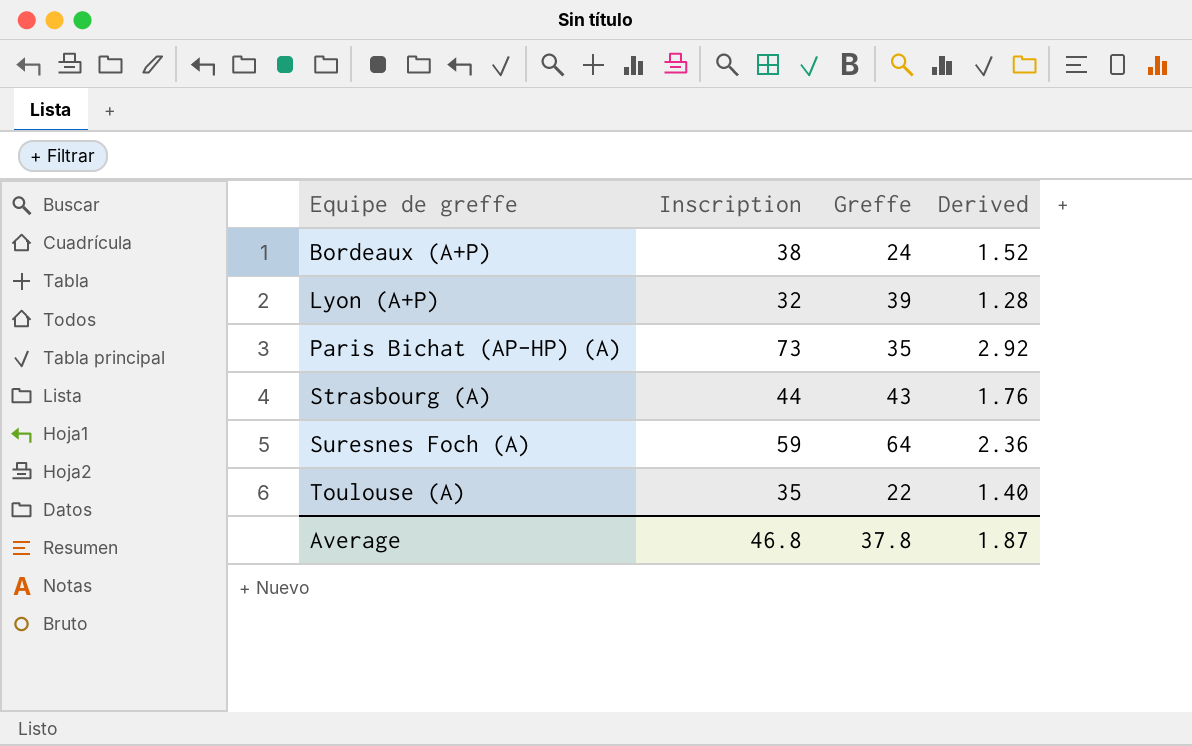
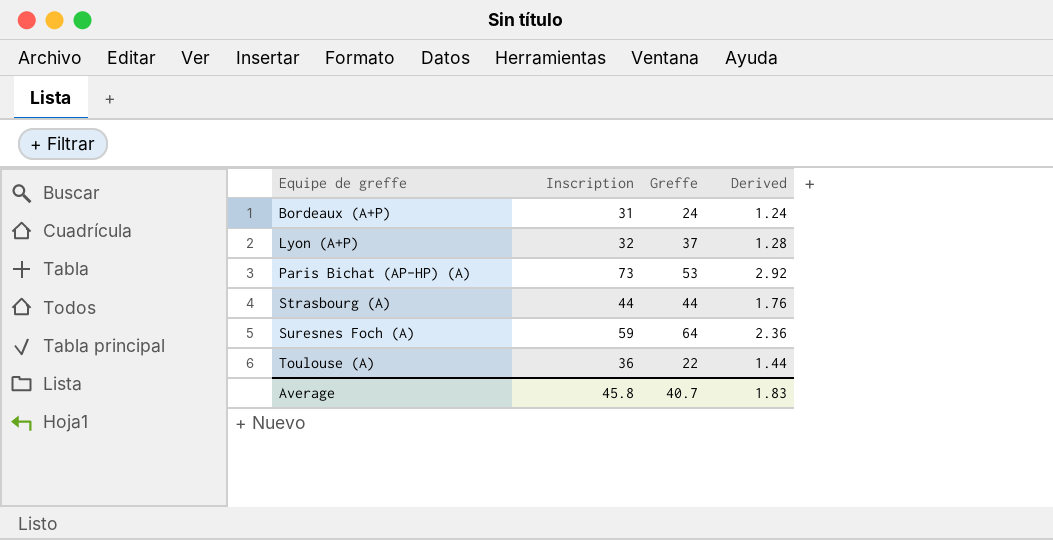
Bordeaux (A+P) | Inscription: 38 -> 31
Bordeaux (A+P) | Derived: 1.52 -> 1.24
Lyon (A+P) | Greffe: 39 -> 37
Paris Bichat (AP-HP) (A) | Greffe: 35 -> 53
Strasbourg (A) | Greffe: 43 -> 44
Toulouse (A) | Inscription: 35 -> 36
Toulouse (A) | Derived: 1.40 -> 1.44
Average | Inscription: 46.8 -> 45.8
Average | Greffe: 37.8 -> 40.7
Average | Derived: 1.87 -> 1.83

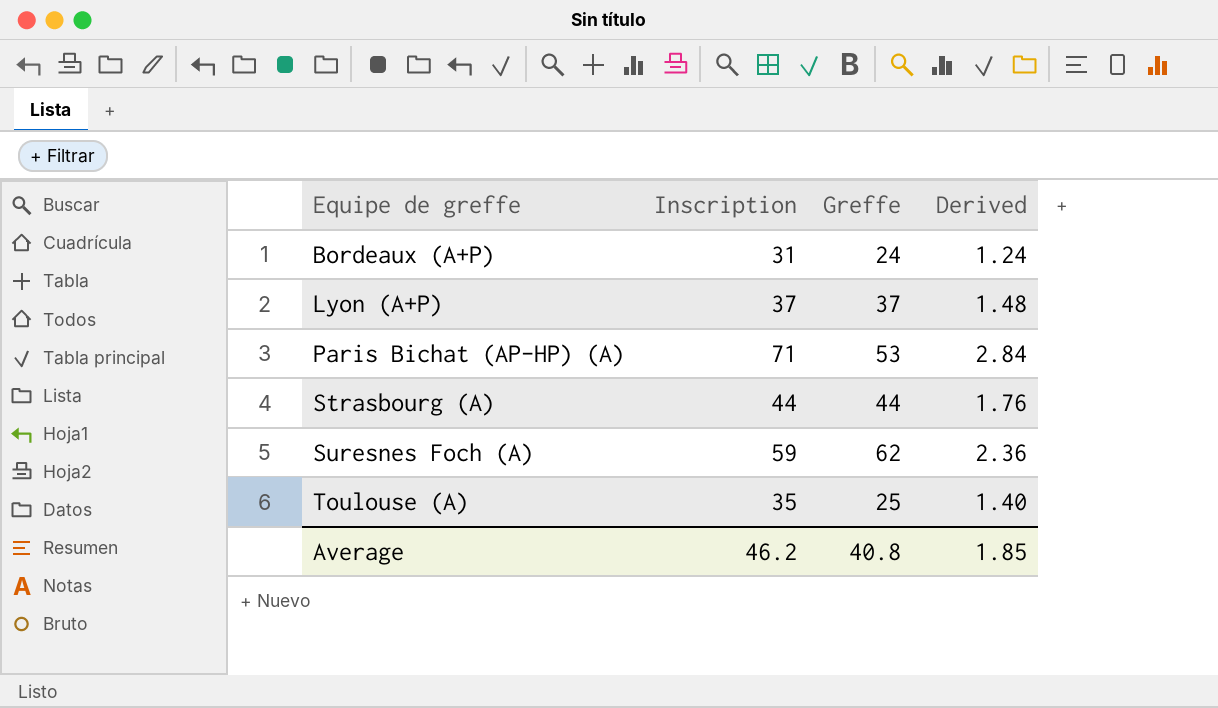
Lyon (A+P) | Inscription: 32 -> 37
Lyon (A+P) | Derived: 1.28 -> 1.48
Paris Bichat (AP-HP) (A) | Inscription: 73 -> 71
Paris Bichat (AP-HP) (A) | Derived: 2.92 -> 2.84
Suresnes Foch (A) | Greffe: 64 -> 62
Toulouse (A) | Inscription: 36 -> 35
Toulouse (A) | Greffe: 22 -> 25
Toulouse (A) | Derived: 1.44 -> 1.40
Average | Inscription: 45.8 -> 46.2
Average | Greffe: 40.7 -> 40.8
Average | Derived: 1.83 -> 1.85

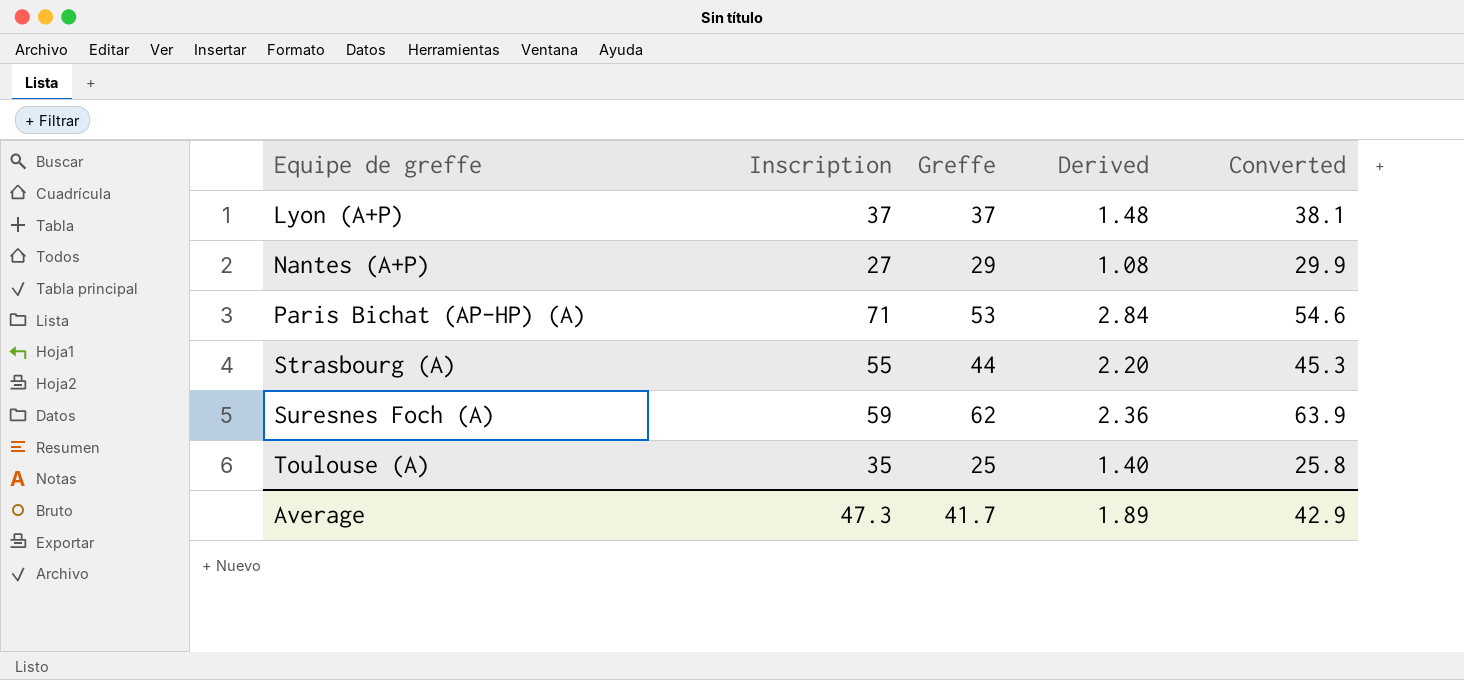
column Converted | formula: none -> [Greffe] * 1.03
row Bordeaux (A+P): 31 | 24 | 1.24 -> none
row Nantes (A+P): none -> 27 | 29 | 1.08 | 29.9
Strasbourg (A) | Inscription: 44 -> 55
Strasbourg (A) | Derived: 1.76 -> 2.20
Average | Inscription: 46.2 -> 47.3
Average | Greffe: 40.8 -> 41.7
Average | Derived: 1.85 -> 1.89

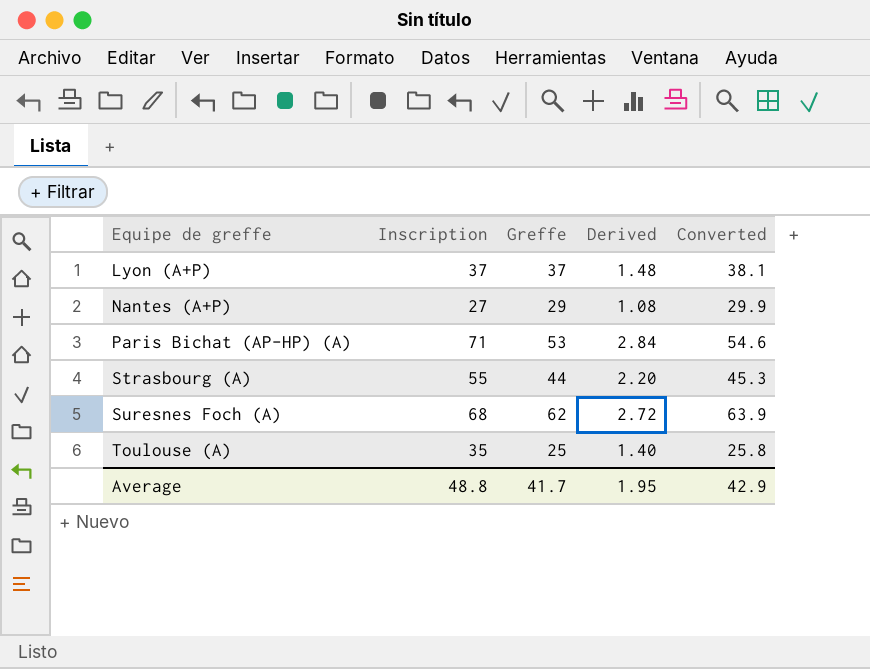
Suresnes Foch (A) | Inscription: 59 -> 68
Suresnes Foch (A) | Derived: 2.36 -> 2.72
Average | Inscription: 47.3 -> 48.8
Average | Derived: 1.89 -> 1.95

